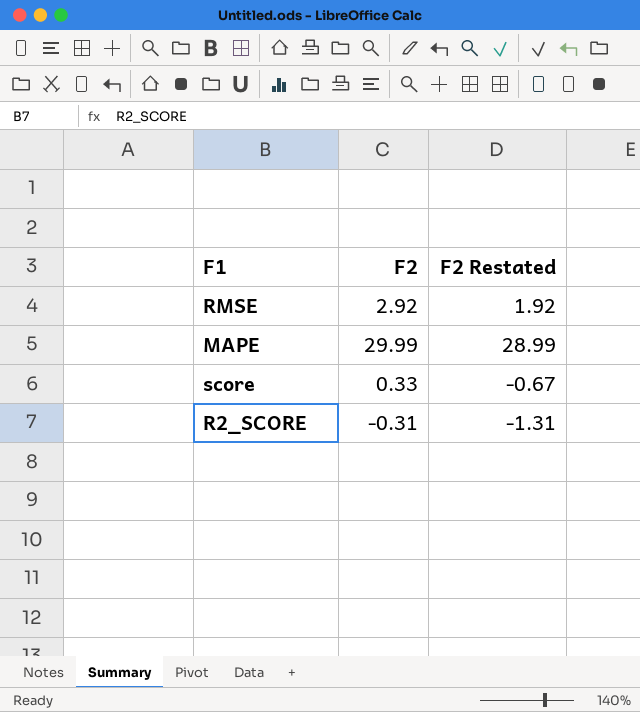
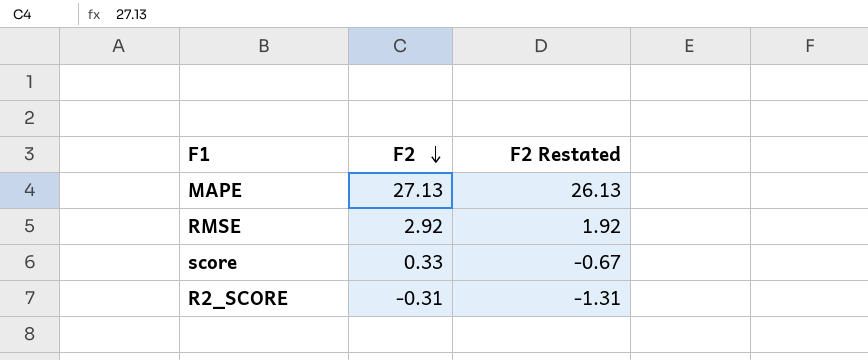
row order: none -> F2 descending
MAPE | F2: 29.99 -> 27.13
MAPE | F2 Restated: 28.99 -> 26.13

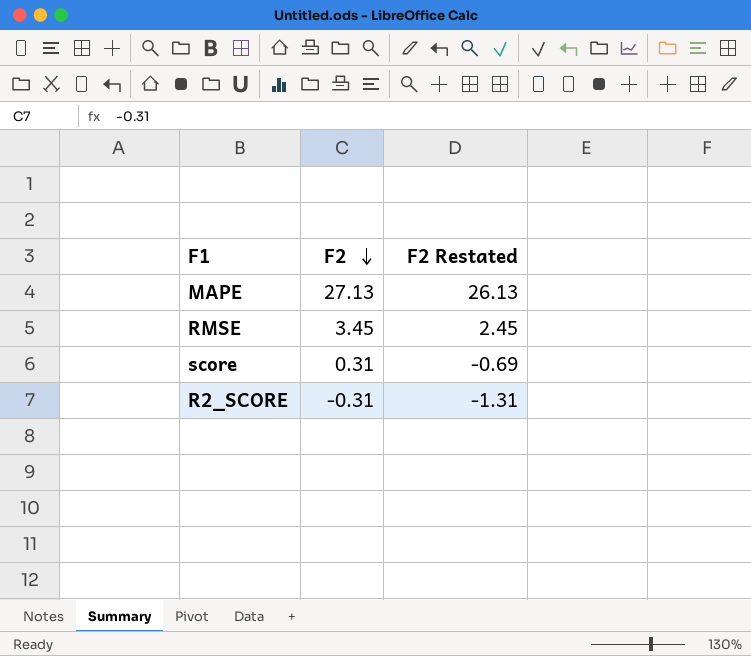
RMSE | F2: 2.92 -> 3.45
RMSE | F2 Restated: 1.92 -> 2.45
score | F2: 0.33 -> 0.31
score | F2 Restated: -0.67 -> -0.69

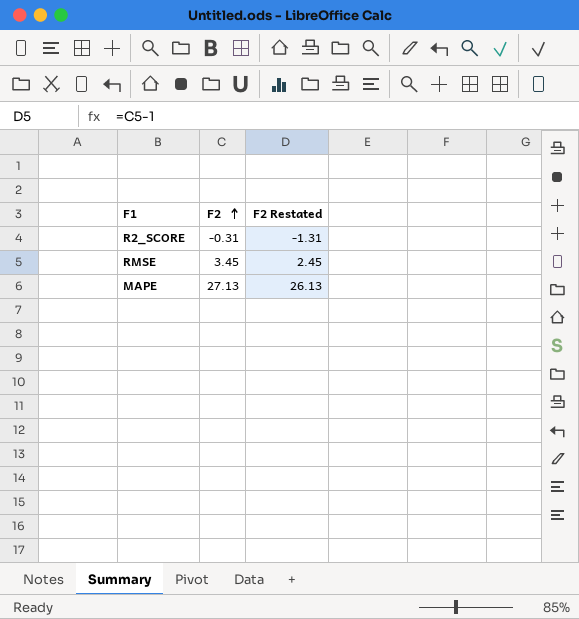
row order: F2 descending -> F2 ascending
row score: 0.31 | -0.69 -> none

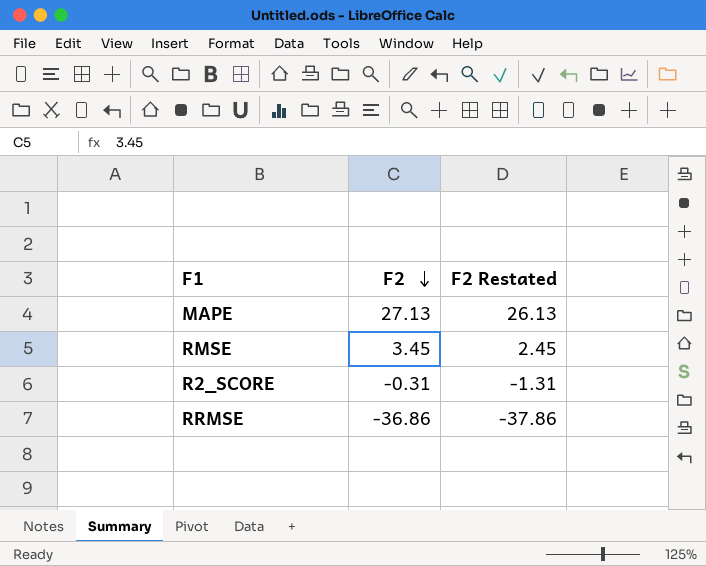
row order: F2 ascending -> F2 descending
row RRMSE: none -> -36.86 | -37.86

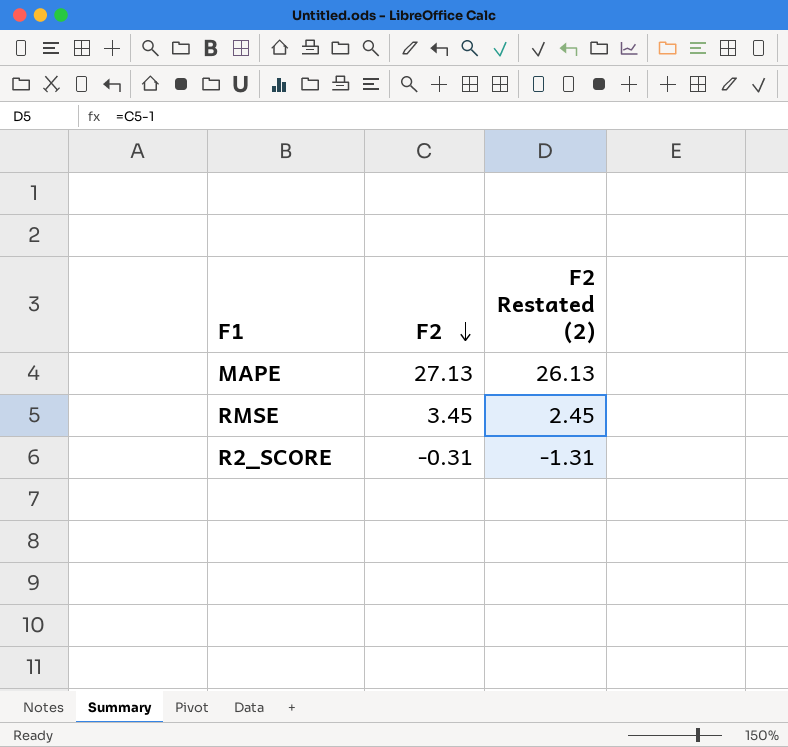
column name: F2 Restated -> F2 Restated (2)
row RRMSE: -36.86 | -37.86 -> none

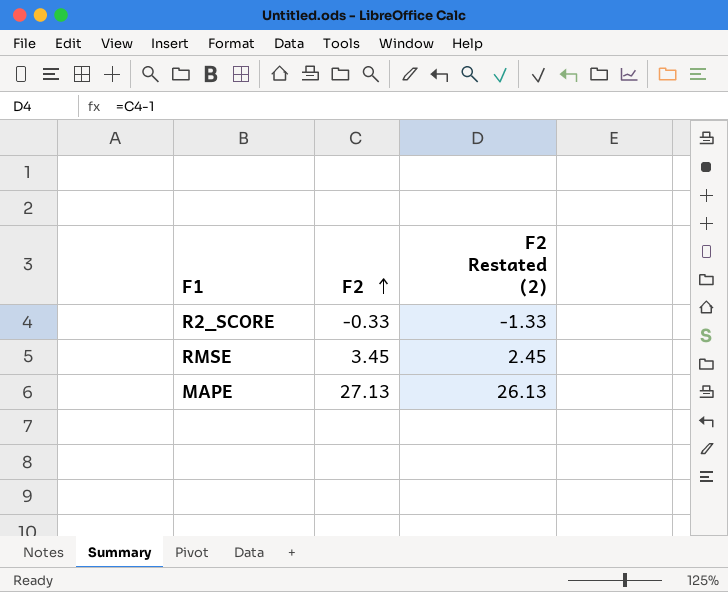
row order: F2 descending -> F2 ascending
R2_SCORE | F2: -0.31 -> -0.33
R2_SCORE | F2 Restated (2): -1.31 -> -1.33

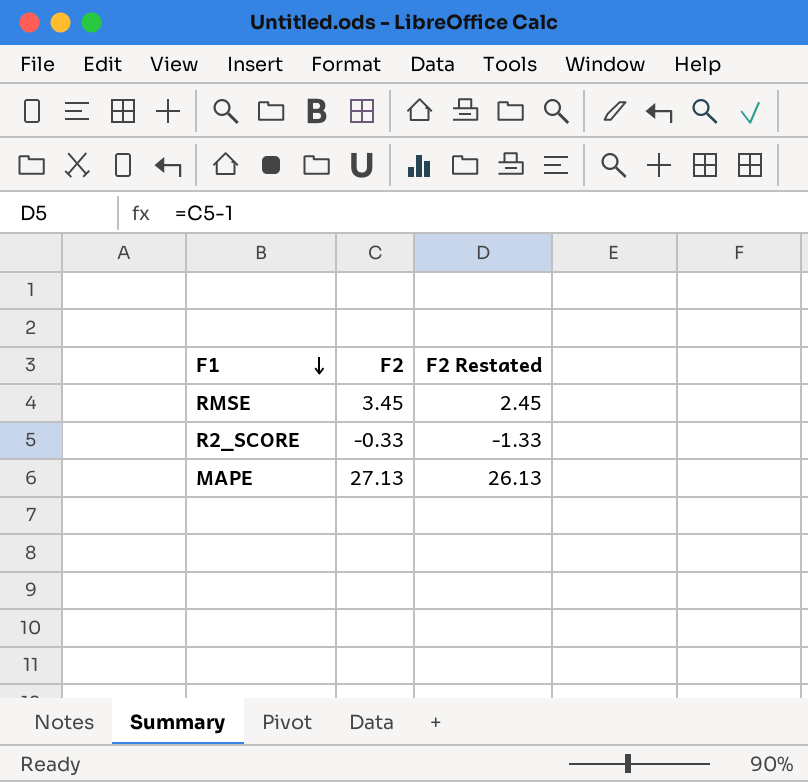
row order: F2 ascending -> F1 descending
column name: F2 Restated (2) -> F2 Restated

